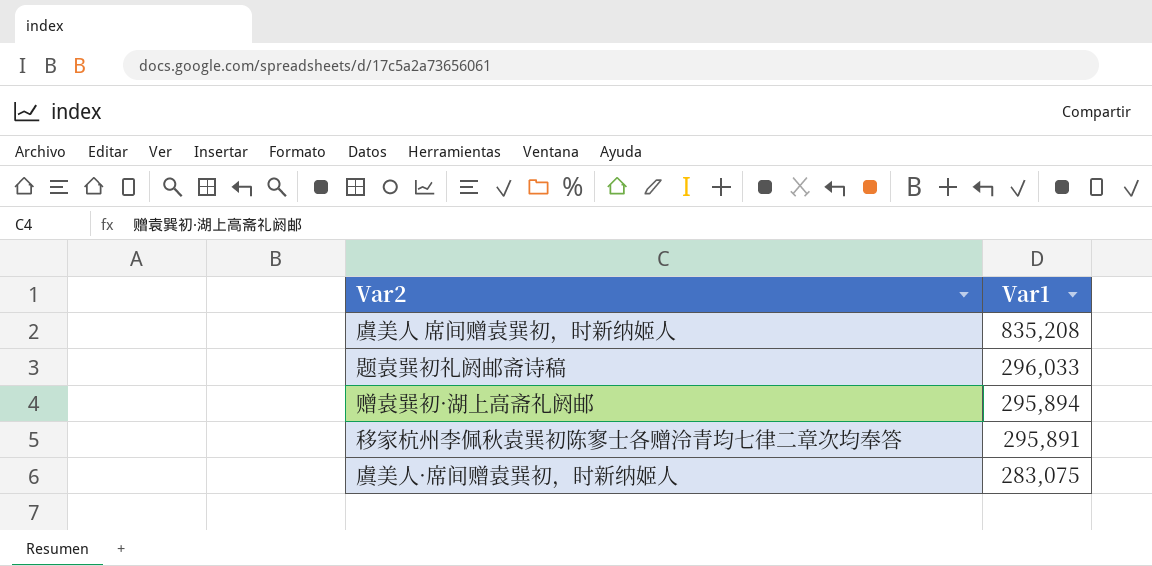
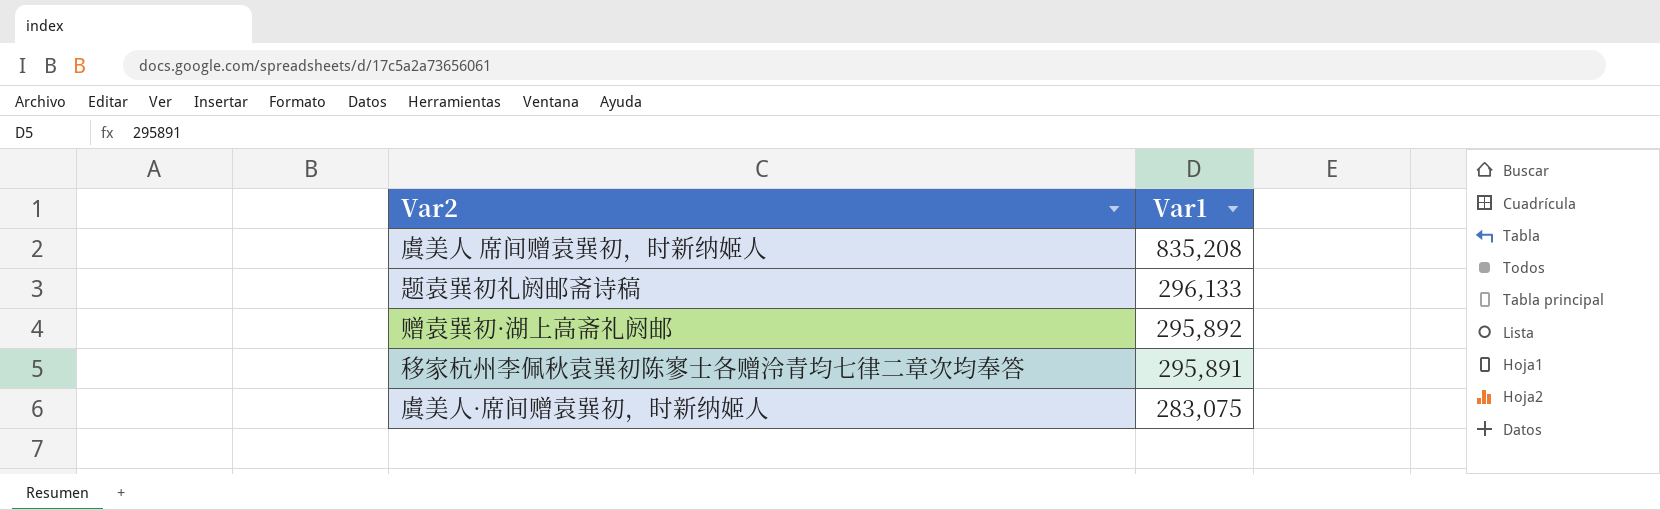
题袁巽初礼阏邮斋诗稿 | Var1: 296,033 -> 296,133
赠袁巽初·湖上高斋礼阏邮 | Var1: 295,894 -> 295,892

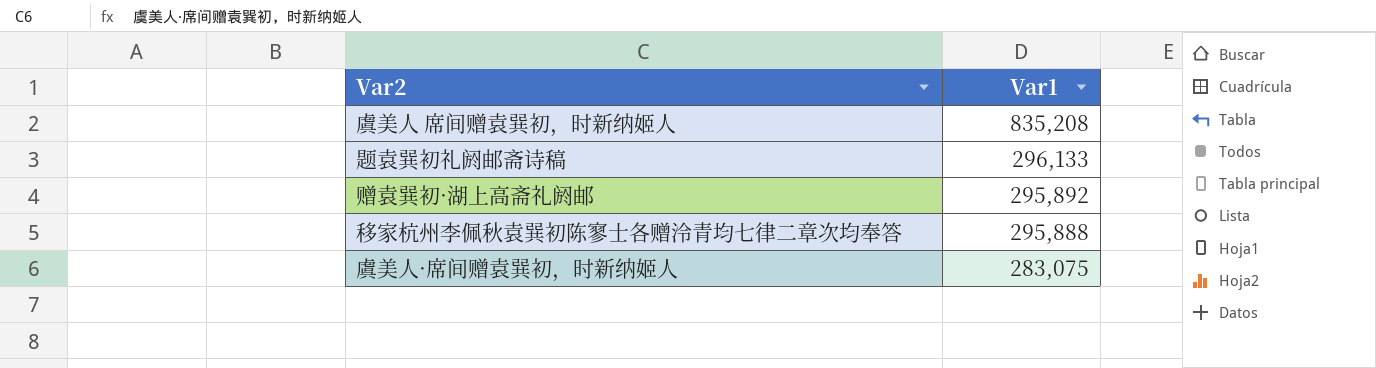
移家杭州李佩秋袁巽初陈寥士各赠泠青均七律二章次均奉答 | Var1: 295,891 -> 295,888

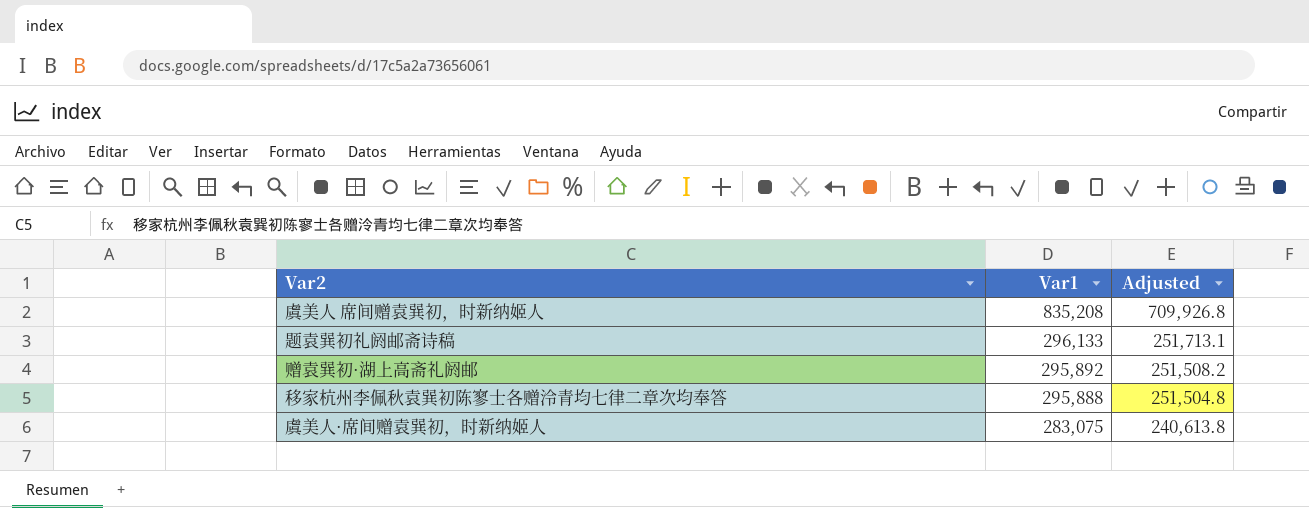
column Adjusted | formula: none -> [Var1] * 0.85

